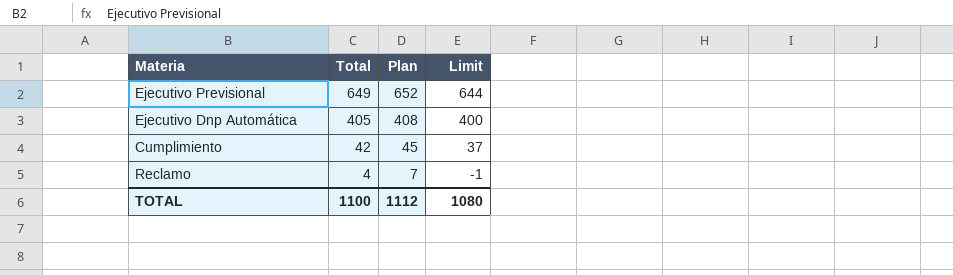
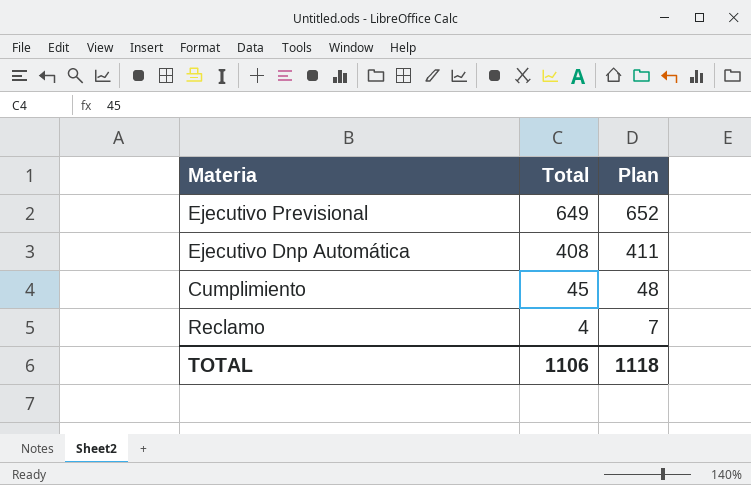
column Limit | formula: [Total] - 5 -> none
Ejecutivo Dnp Automática | Total: 405 -> 408
Ejecutivo Dnp Automática | Plan: 408 -> 411
Cumplimiento | Total: 42 -> 45
Cumplimiento | Plan: 45 -> 48
TOTAL | Total: 1100 -> 1106
TOTAL | Plan: 1112 -> 1118

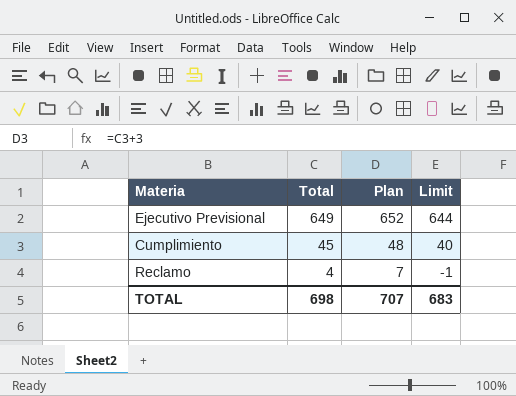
column Limit | formula: none -> [Total] - 5
row Ejecutivo Dnp Automática: 408 | 411 -> none
TOTAL | Total: 1106 -> 698
TOTAL | Plan: 1118 -> 707

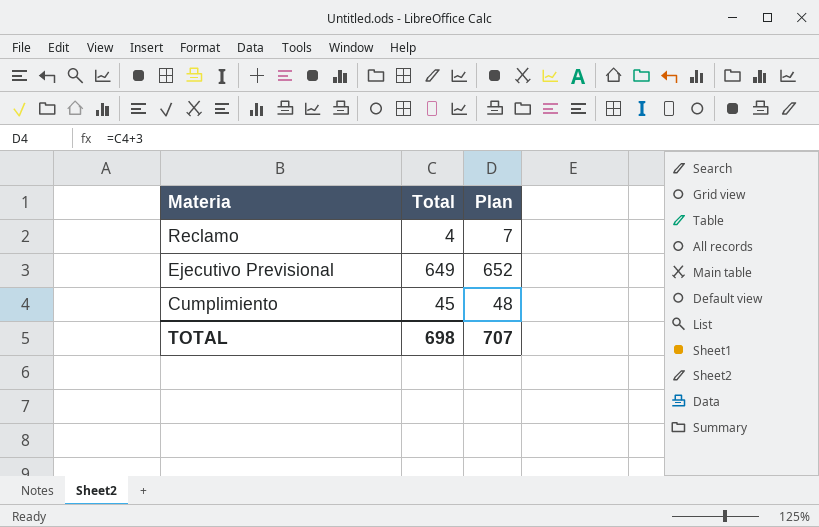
row order: Total descending -> Materia descending
column Limit | formula: [Total] - 5 -> none

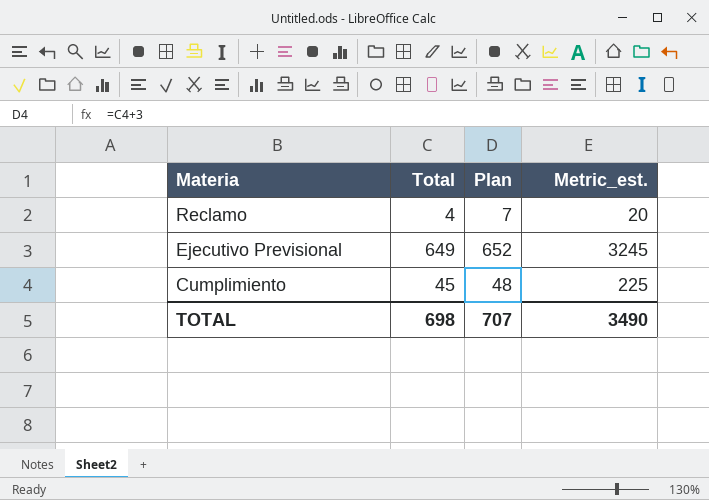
column Metric_est. | formula: none -> [Total] * 5

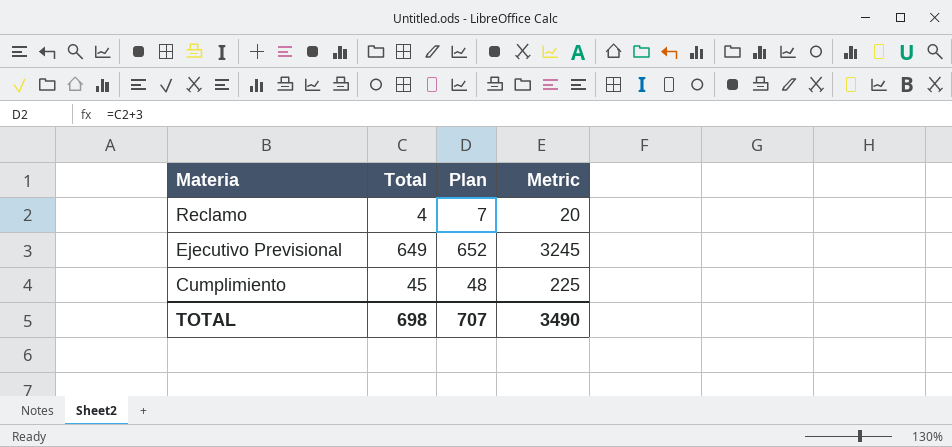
column name: Metric_est. -> Metric

